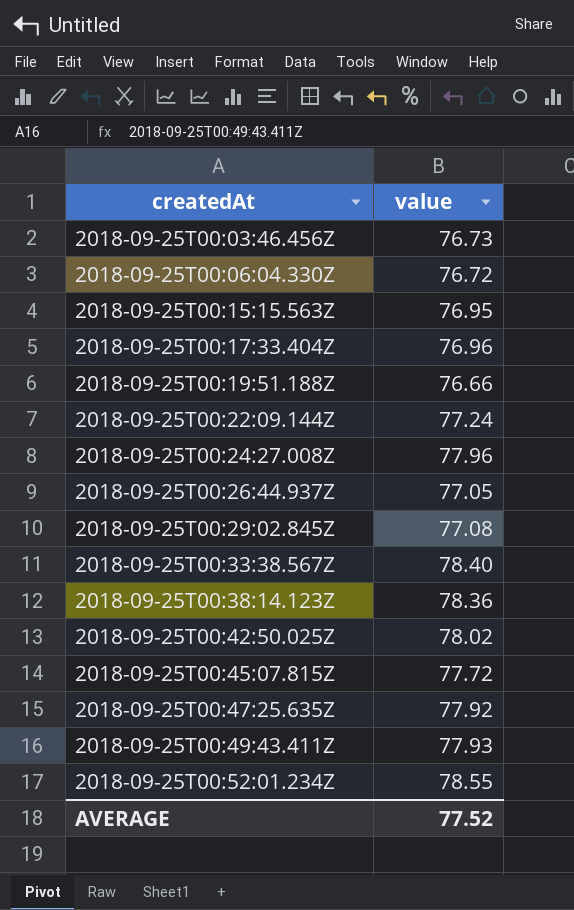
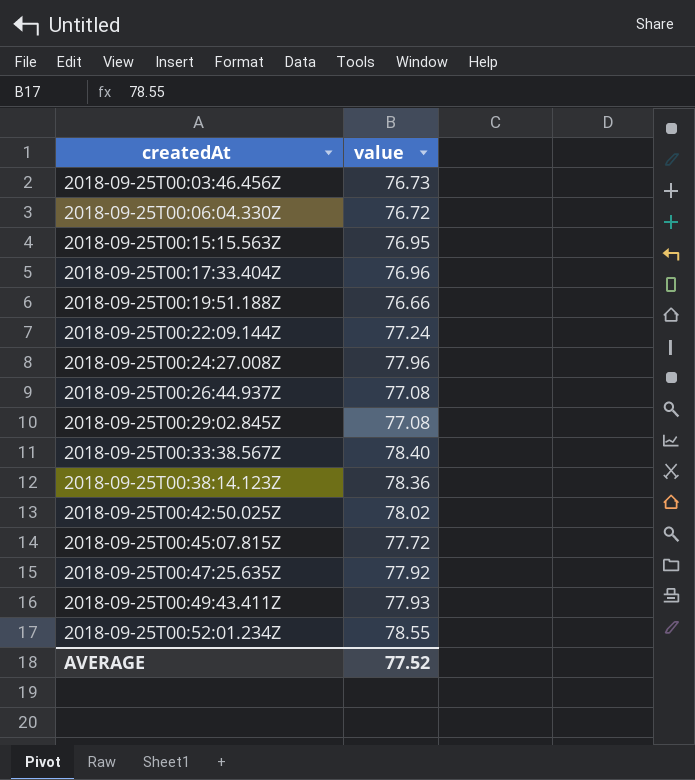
2018-09-25T00:26:44.937Z | value: 77.05 -> 77.08

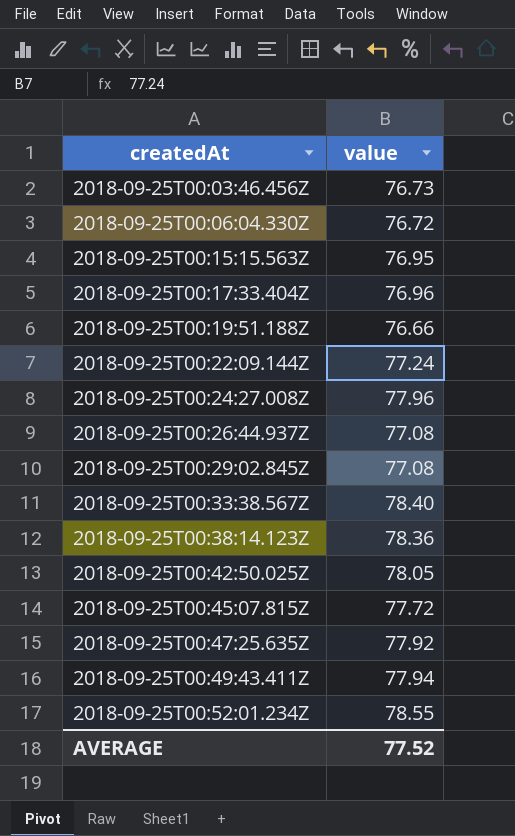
2018-09-25T00:42:50.025Z | value: 78.02 -> 78.05
2018-09-25T00:49:43.411Z | value: 77.93 -> 77.94

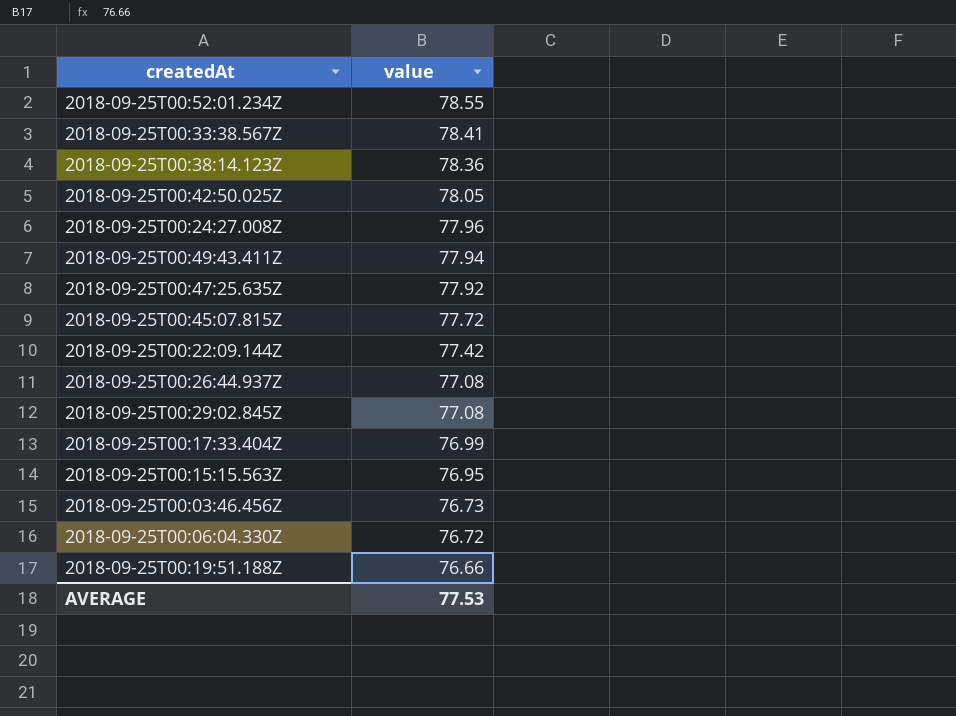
row order: createdAt ascending -> value descending
2018-09-25T00:33:38.567Z | value: 78.40 -> 78.41
2018-09-25T00:22:09.144Z | value: 77.24 -> 77.42
2018-09-25T00:17:33.404Z | value: 76.96 -> 76.99
AVERAGE | value: 77.52 -> 77.53

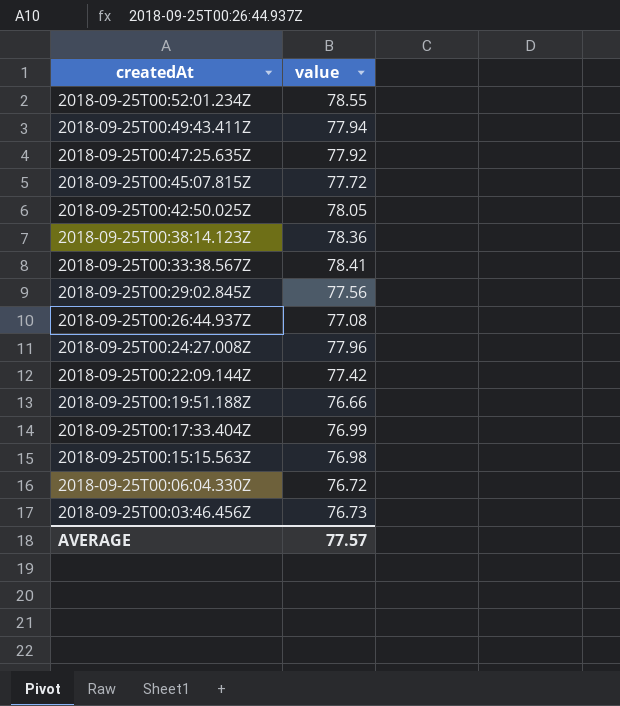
row order: value descending -> createdAt descending
2018-09-25T00:29:02.845Z | value: 77.08 -> 77.56
2018-09-25T00:15:15.563Z | value: 76.95 -> 76.98
AVERAGE | value: 77.53 -> 77.57

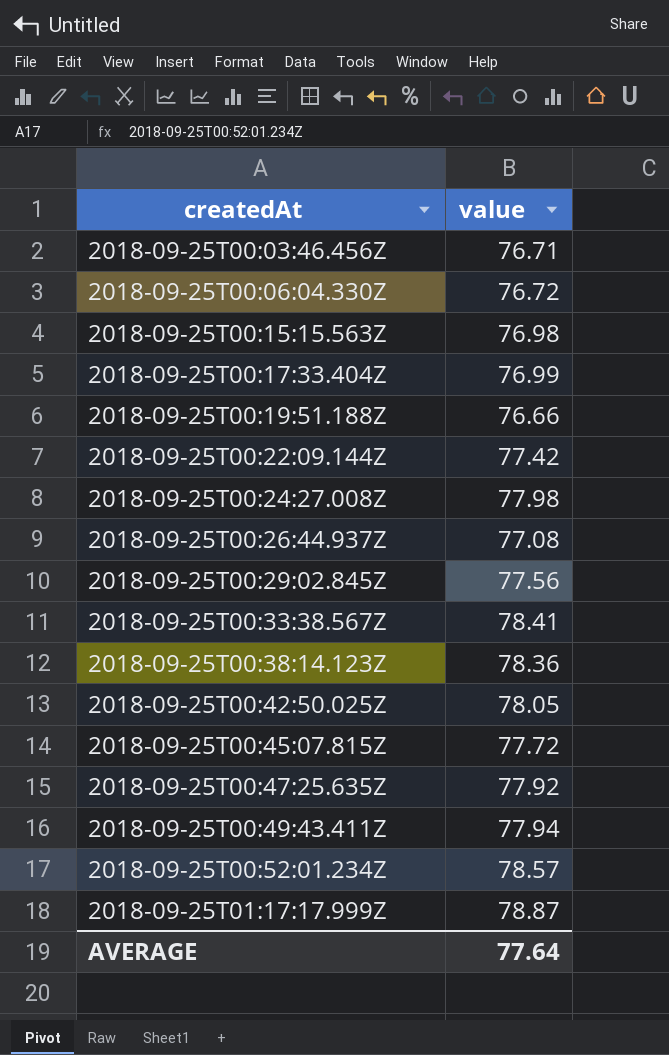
row order: createdAt descending -> createdAt ascending
2018-09-25T00:03:46.456Z | value: 76.73 -> 76.71
2018-09-25T00:24:27.008Z | value: 77.96 -> 77.98
2018-09-25T00:52:01.234Z | value: 78.55 -> 78.57
row 2018-09-25T01:17:17.999Z: none -> 78.87
AVERAGE | value: 77.57 -> 77.64

